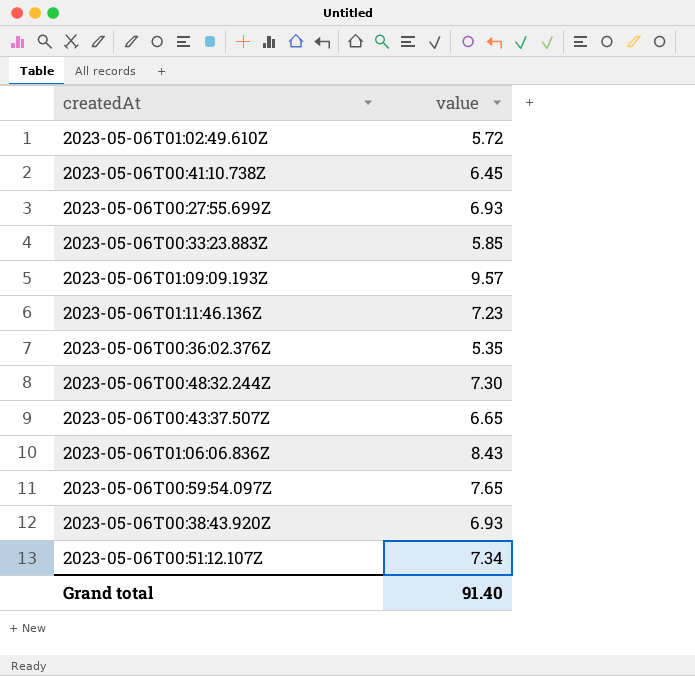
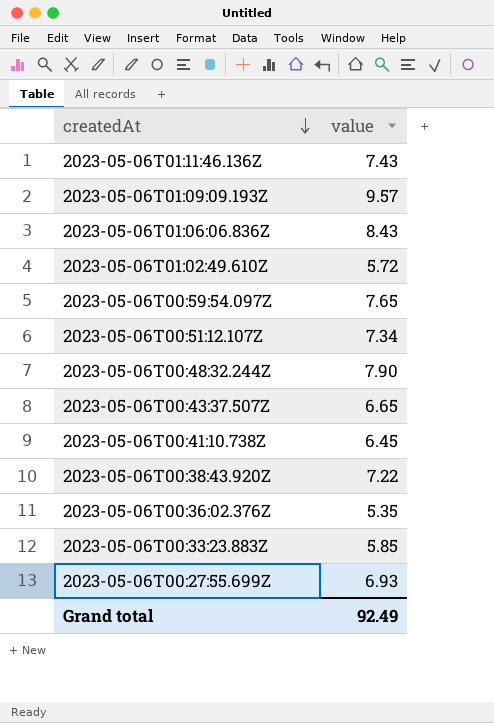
row order: none -> createdAt descending
2023-05-06T01:11:46.136Z | value: 7.23 -> 7.43
2023-05-06T00:48:32.244Z | value: 7.30 -> 7.90
2023-05-06T00:38:43.920Z | value: 6.93 -> 7.22
Grand total | value: 91.40 -> 92.49

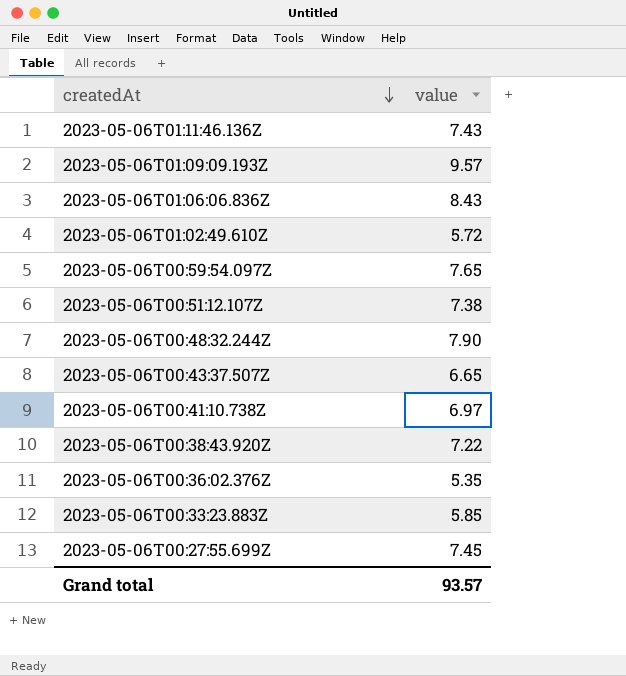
2023-05-06T00:51:12.107Z | value: 7.34 -> 7.38
2023-05-06T00:41:10.738Z | value: 6.45 -> 6.97
2023-05-06T00:27:55.699Z | value: 6.93 -> 7.45
Grand total | value: 92.49 -> 93.57

